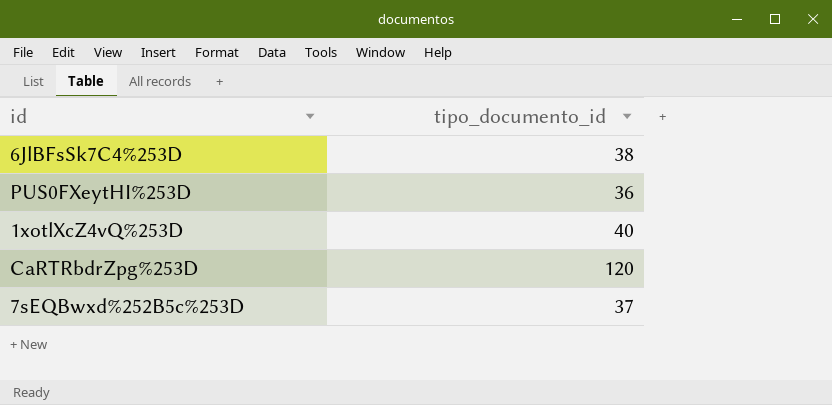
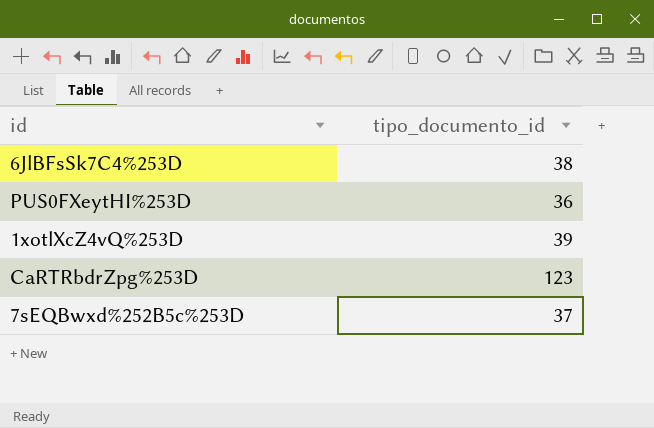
1xotlXcZ4vQ%253D | tipo_documento_id: 40 -> 39
CaRTRbdrZpg%253D | tipo_documento_id: 120 -> 123

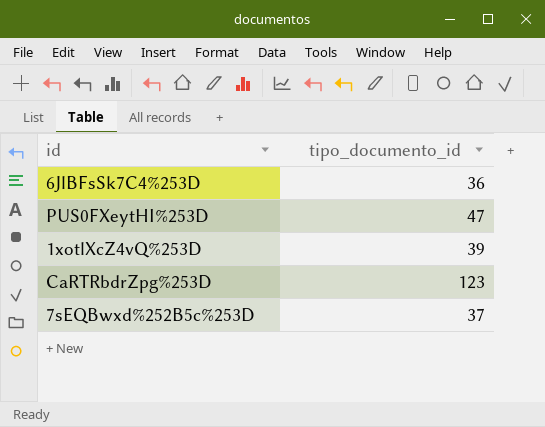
6JlBFsSk7C4%253D | tipo_documento_id: 38 -> 36
PUS0FXeytHI%253D | tipo_documento_id: 36 -> 47

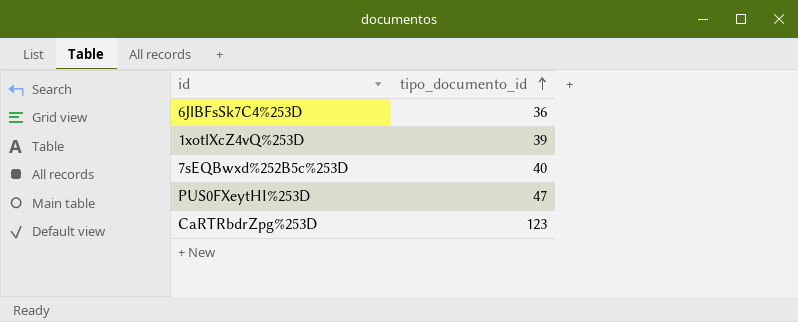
row order: none -> tipo_documento_id ascending
7sEQBwxd%252B5c%253D | tipo_documento_id: 37 -> 40

